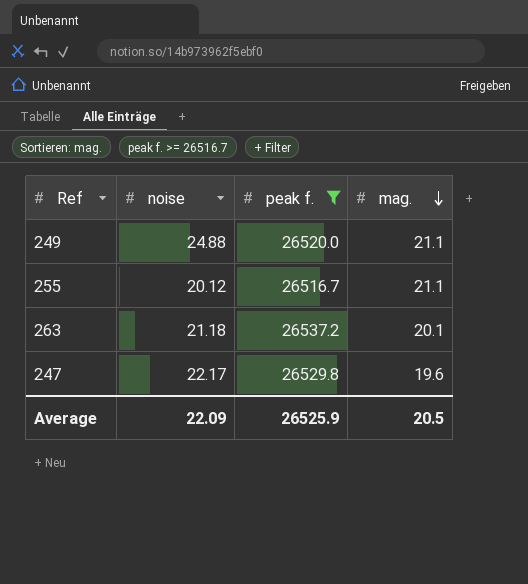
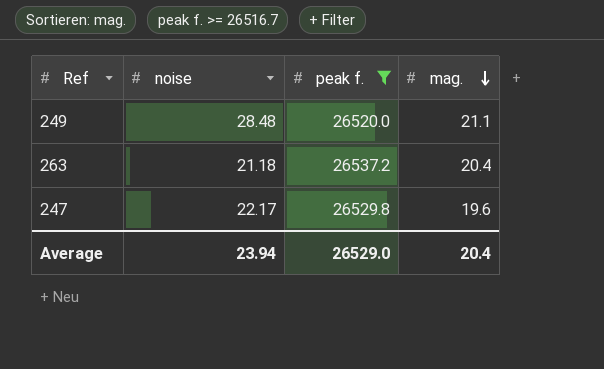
row 255: 20.12 | 26516.7 | 21.1 -> none
249 | noise: 24.88 -> 28.48
263 | mag.: 20.1 -> 20.4
Average | noise: 22.09 -> 23.94
Average | peak f.: 26525.9 -> 26529.0
Average | mag.: 20.5 -> 20.4

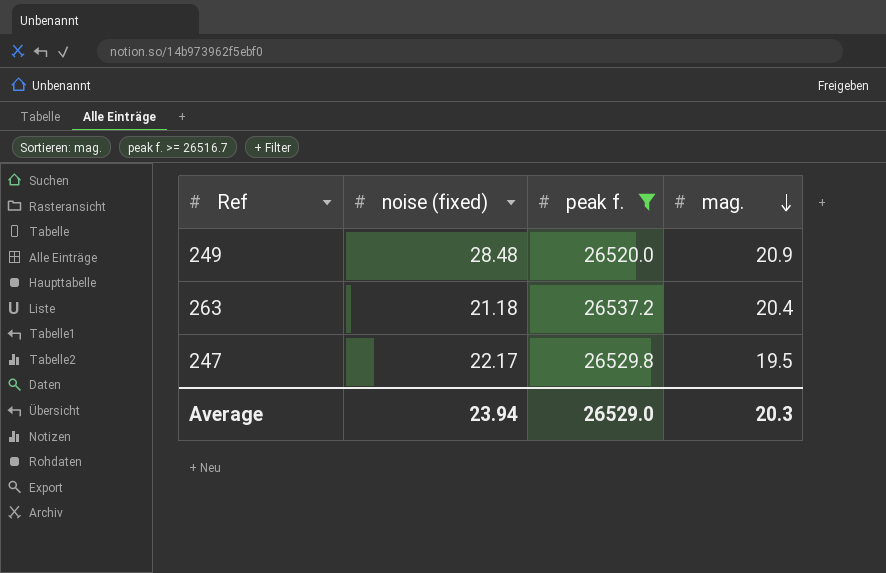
column name: noise -> noise (fixed)
249 | mag.: 21.1 -> 20.9
247 | mag.: 19.6 -> 19.5
Average | mag.: 20.4 -> 20.3

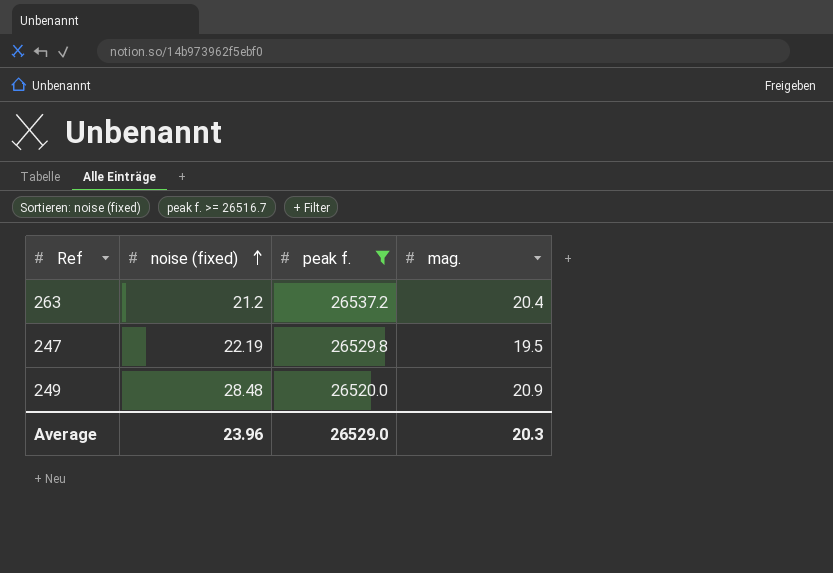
row order: mag. descending -> noise (fixed) ascending
263 | noise (fixed): 21.18 -> 21.2
247 | noise (fixed): 22.17 -> 22.19
Average | noise (fixed): 23.94 -> 23.96

